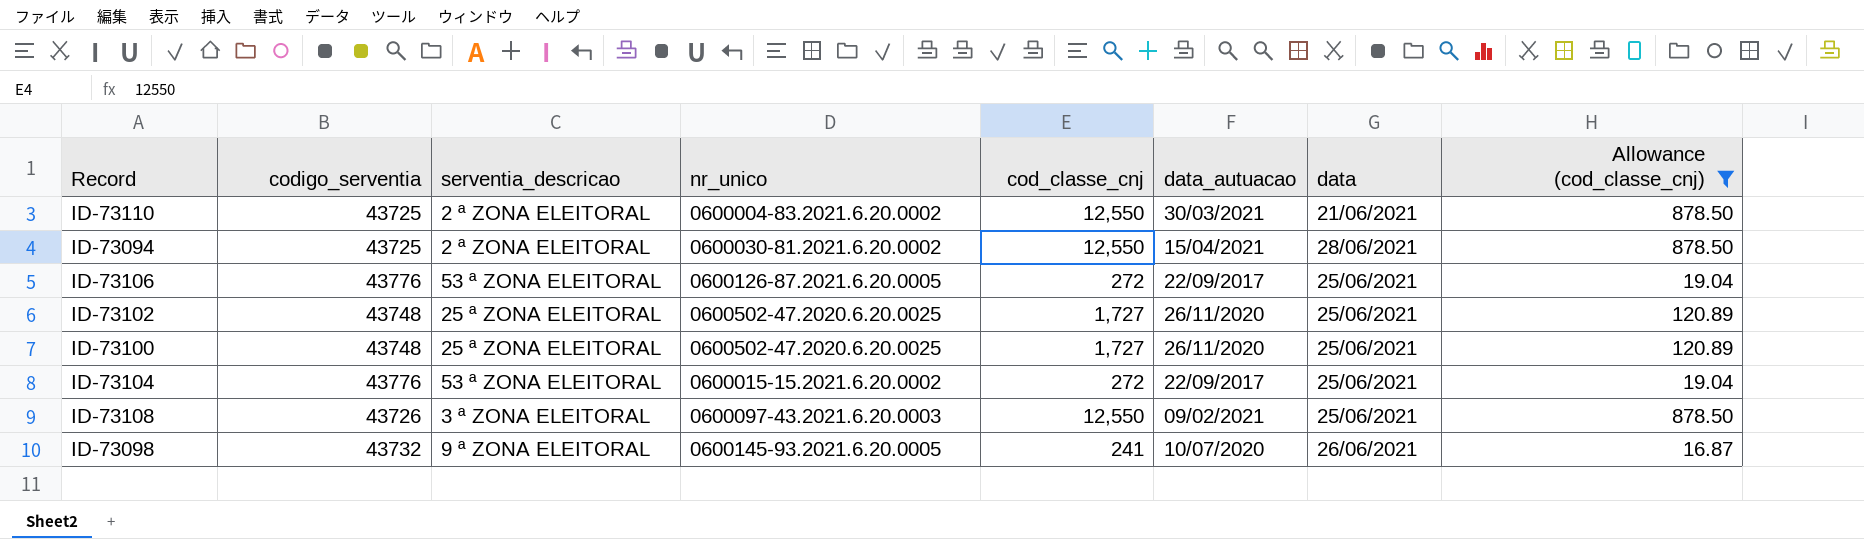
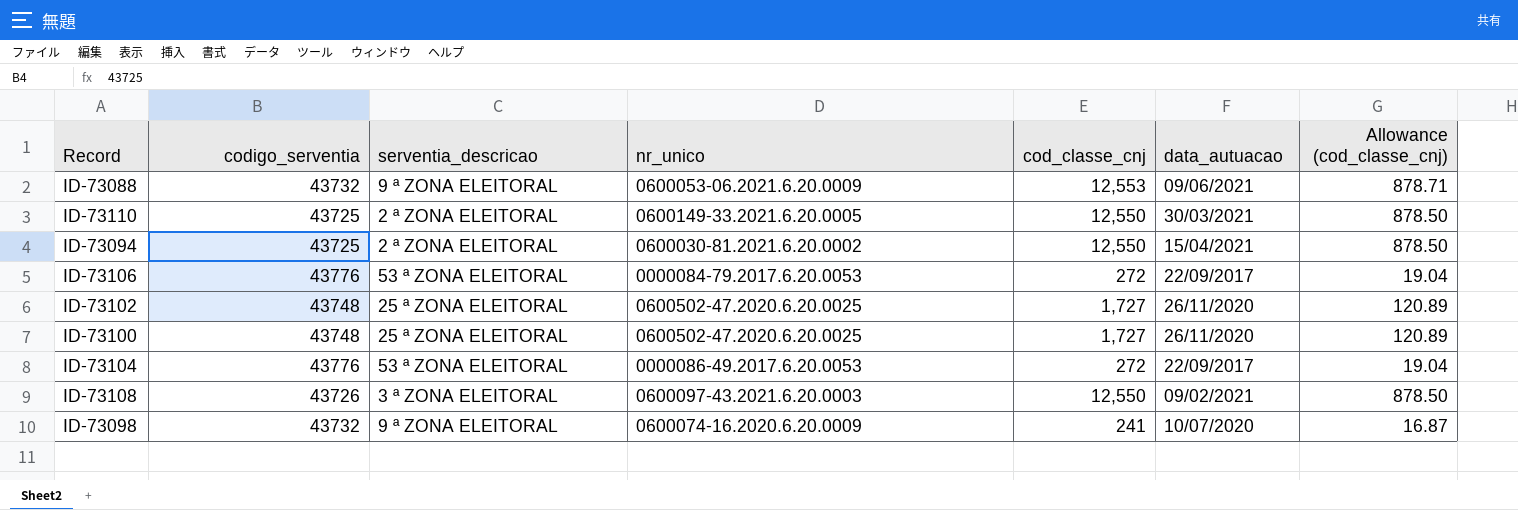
filter: Allowance (cod_classe_cnj) != 878.71 -> none
column data | position: 7 -> none
ID-73110 | nr_unico: 0600004-83.2021.6.20.0002 -> 0600149-33.2021.6.20.0005
ID-73106 | nr_unico: 0600126-87.2021.6.20.0005 -> 0000084-79.2017.6.20.0053
ID-73104 | nr_unico: 0600015-15.2021.6.20.0002 -> 0000086-49.2017.6.20.0053
ID-73098 | nr_unico: 0600145-93.2021.6.20.0005 -> 0600074-16.2020.6.20.0009

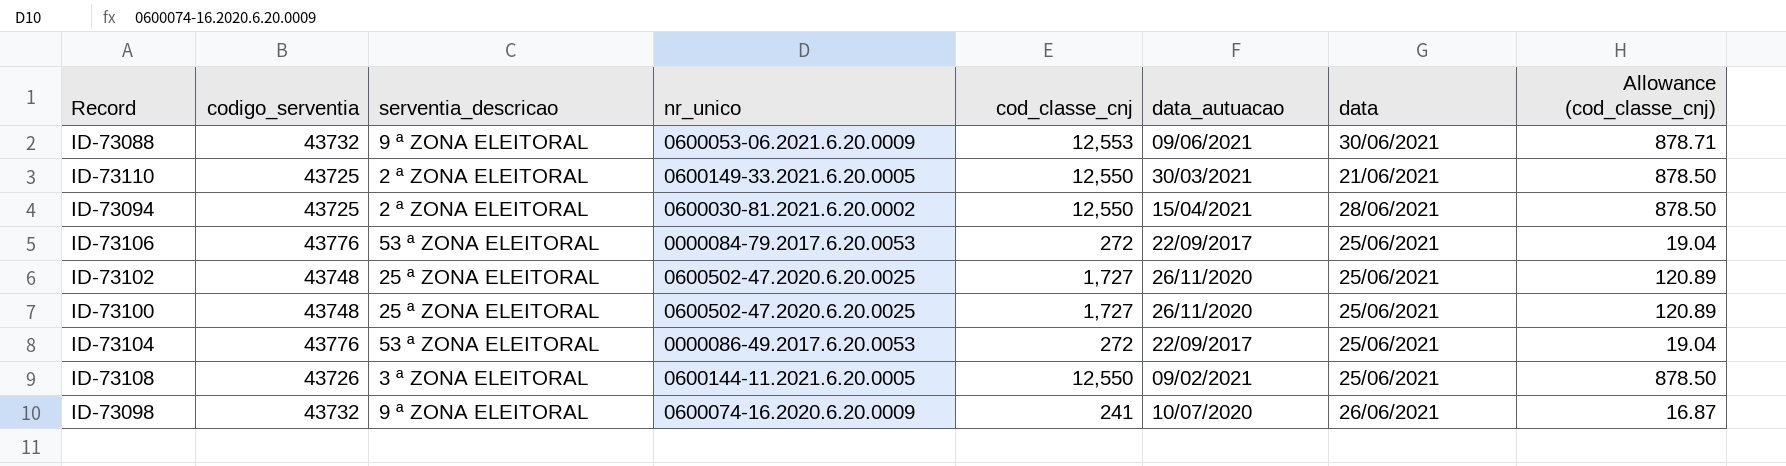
column data | position: none -> 7
ID-73108 | nr_unico: 0600097-43.2021.6.20.0003 -> 0600144-11.2021.6.20.0005

